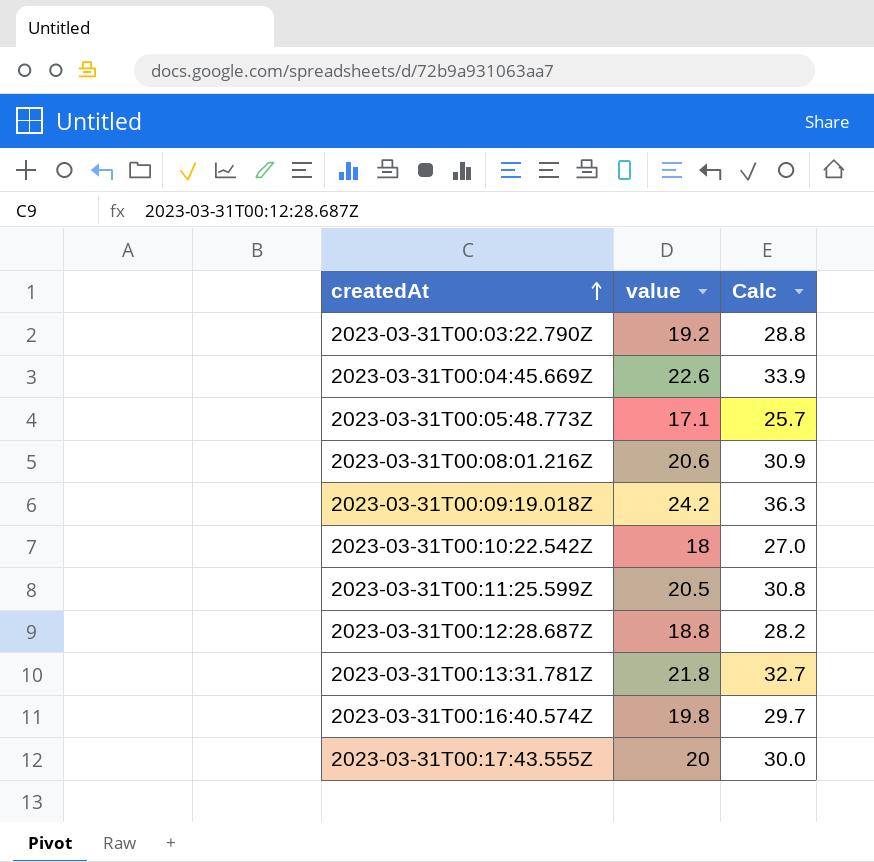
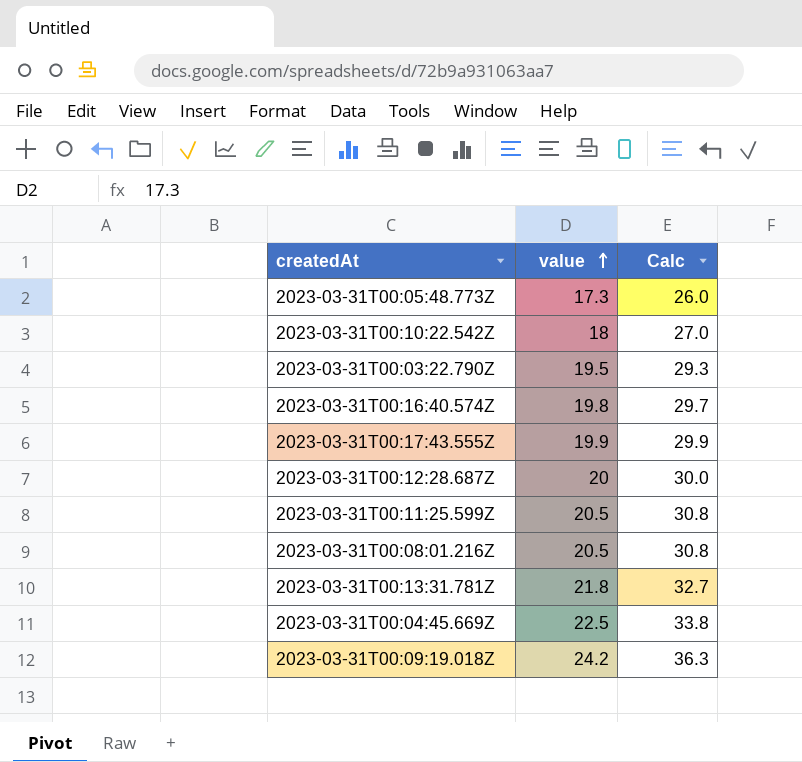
row order: createdAt ascending -> value ascending
2023-03-31T00:05:48.773Z | value: 17.1 -> 17.3
2023-03-31T00:05:48.773Z | Calc: 25.7 -> 26.0
2023-03-31T00:03:22.790Z | value: 19.2 -> 19.5
2023-03-31T00:03:22.790Z | Calc: 28.8 -> 29.3
2023-03-31T00:17:43.555Z | value: 20 -> 19.9
2023-03-31T00:17:43.555Z | Calc: 30.0 -> 29.9
2023-03-31T00:12:28.687Z | value: 18.8 -> 20
2023-03-31T00:12:28.687Z | Calc: 28.2 -> 30.0
2023-03-31T00:08:01.216Z | value: 20.6 -> 20.5
2023-03-31T00:08:01.216Z | Calc: 30.9 -> 30.8
2023-03-31T00:04:45.669Z | value: 22.6 -> 22.5
2023-03-31T00:04:45.669Z | Calc: 33.9 -> 33.8

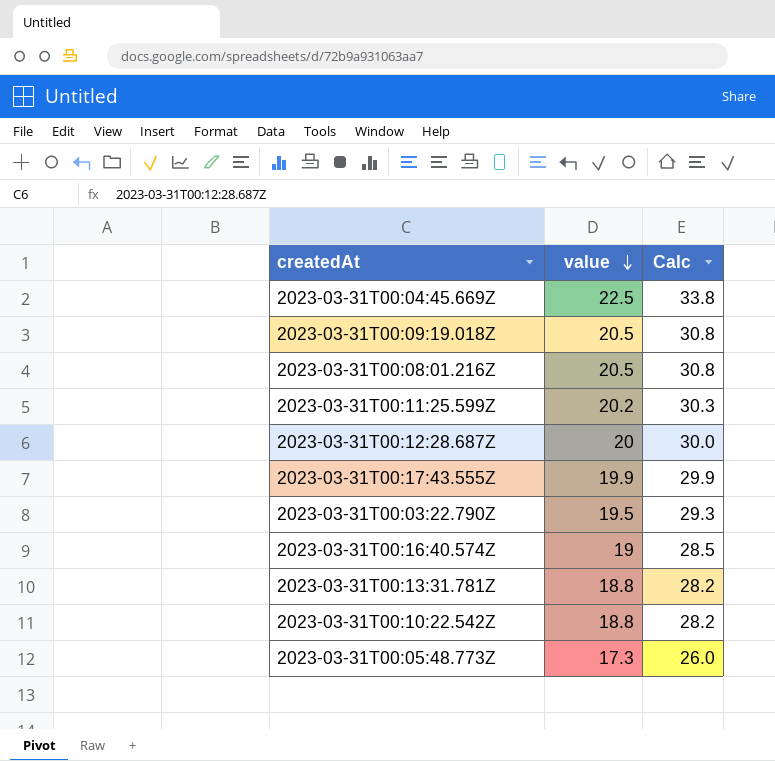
row order: value ascending -> value descending
2023-03-31T00:09:19.018Z | value: 24.2 -> 20.5
2023-03-31T00:09:19.018Z | Calc: 36.3 -> 30.8
2023-03-31T00:11:25.599Z | value: 20.5 -> 20.2
2023-03-31T00:11:25.599Z | Calc: 30.8 -> 30.3
2023-03-31T00:16:40.574Z | value: 19.8 -> 19
2023-03-31T00:16:40.574Z | Calc: 29.7 -> 28.5
2023-03-31T00:13:31.781Z | value: 21.8 -> 18.8
2023-03-31T00:13:31.781Z | Calc: 32.7 -> 28.2
2023-03-31T00:10:22.542Z | value: 18 -> 18.8
2023-03-31T00:10:22.542Z | Calc: 27.0 -> 28.2

